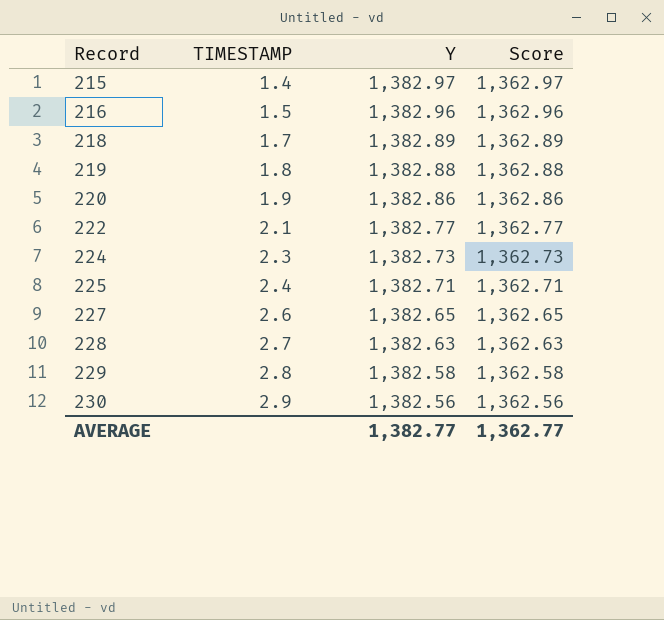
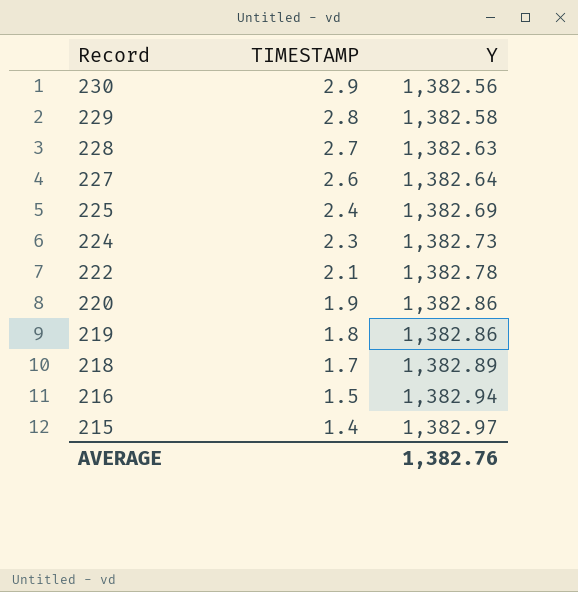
row order: Record ascending -> Record descending
column Score | formula: [Y] - 20 -> none
227 | Y: 1,382.65 -> 1,382.64
225 | Y: 1,382.71 -> 1,382.69
222 | Y: 1,382.77 -> 1,382.78
219 | Y: 1,382.88 -> 1,382.86
216 | Y: 1,382.96 -> 1,382.94
AVERAGE | Y: 1,382.77 -> 1,382.76

